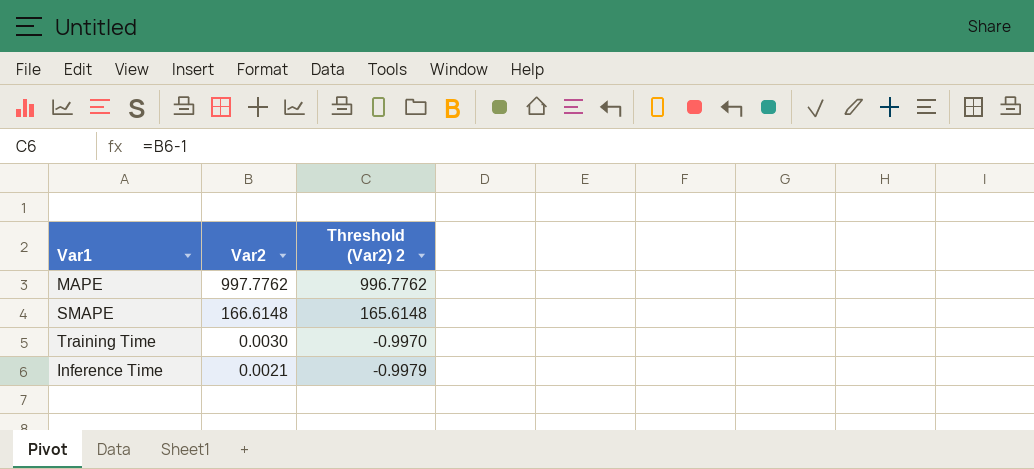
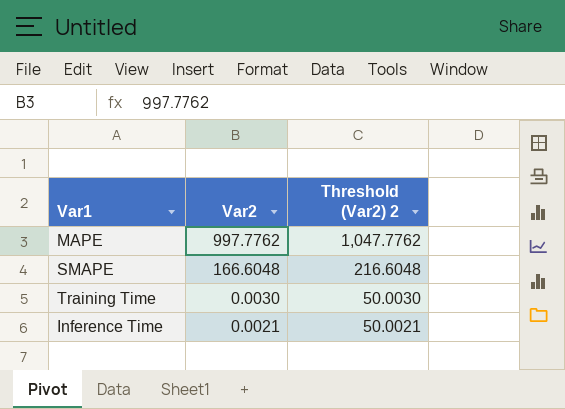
column Threshold (Var2) 2 | formula: [Var2] - 1 -> [Var2] + 50
SMAPE | Var2: 166.6148 -> 166.6048

